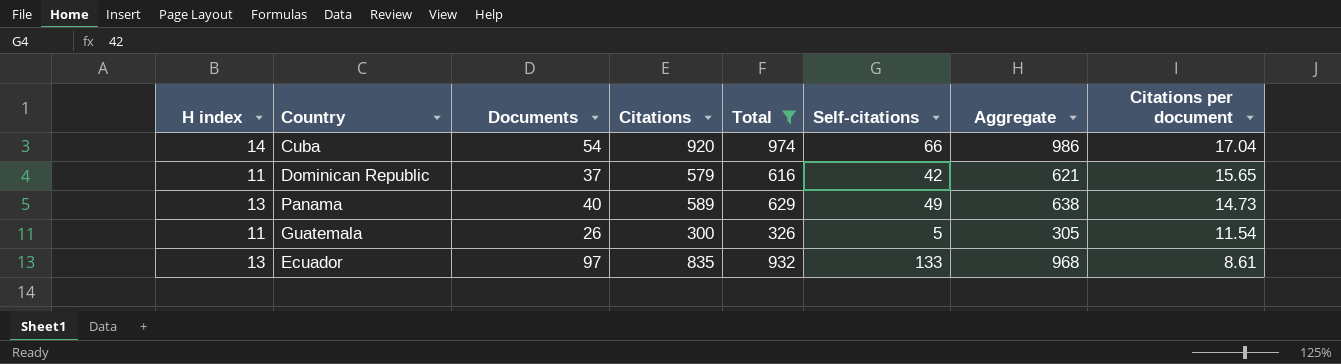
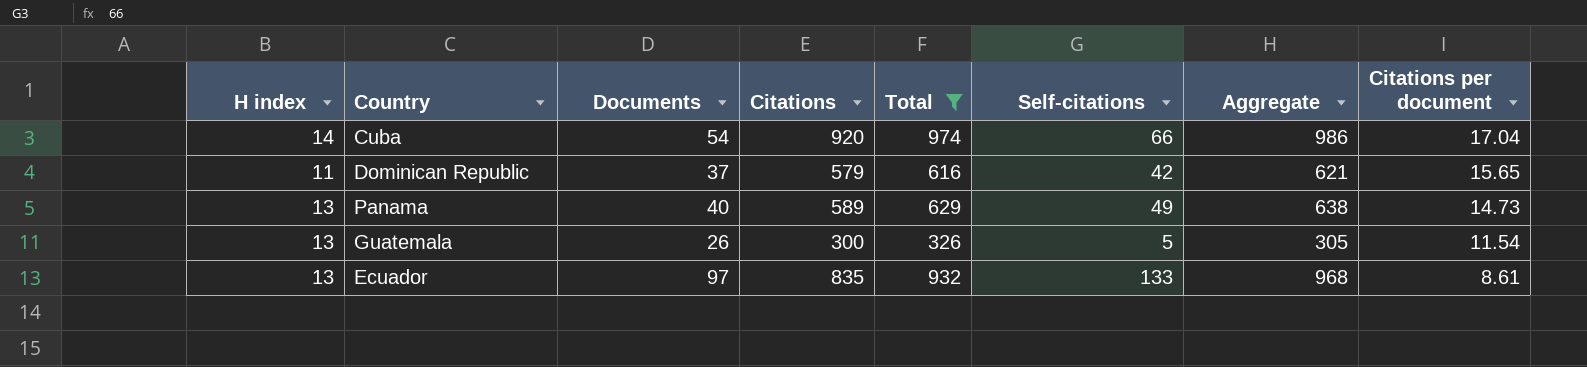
Guatemala | H index: 11 -> 13

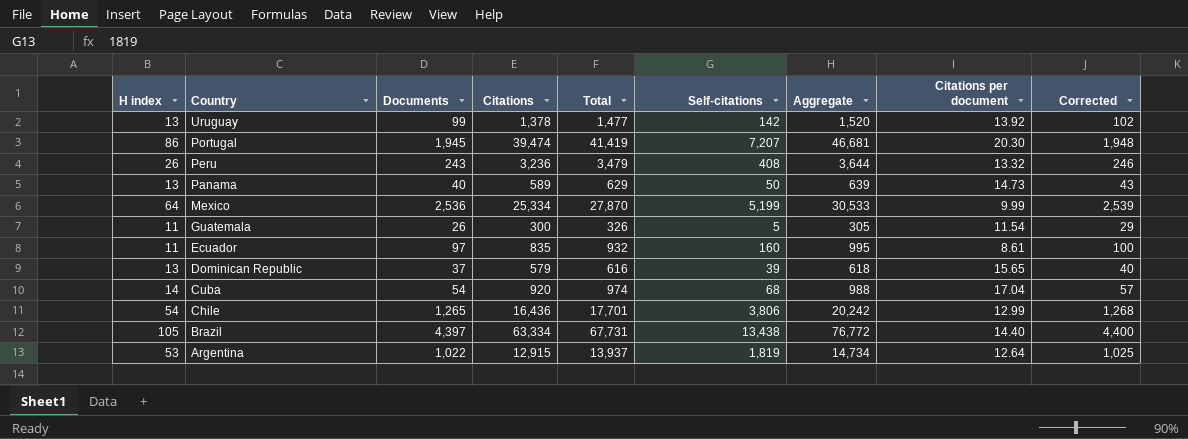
filter: Total <= 974 -> none
row order: Citations per document descending -> Country descending
column Corrected | formula: none -> [Documents] + 3
Panama | Self-citations: 49 -> 50
Panama | Aggregate: 638 -> 639
Guatemala | H index: 13 -> 11
Ecuador | H index: 13 -> 11
Ecuador | Self-citations: 133 -> 160
Ecuador | Aggregate: 968 -> 995
Dominican Republic | H index: 11 -> 13
Dominican Republic | Self-citations: 42 -> 39
Dominican Republic | Aggregate: 621 -> 618
Cuba | Self-citations: 66 -> 68
Cuba | Aggregate: 986 -> 988

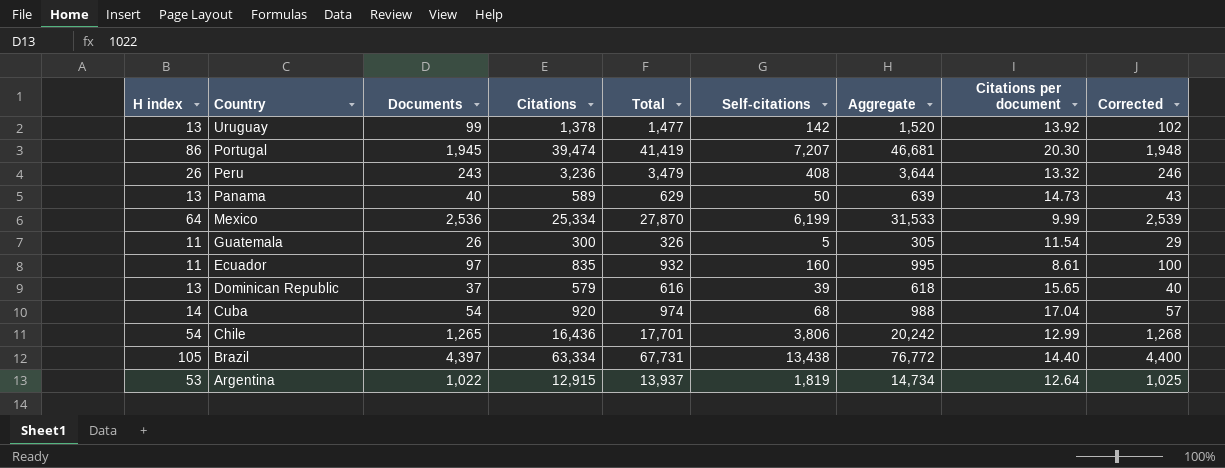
Mexico | Self-citations: 5,199 -> 6,199
Mexico | Aggregate: 30,533 -> 31,533

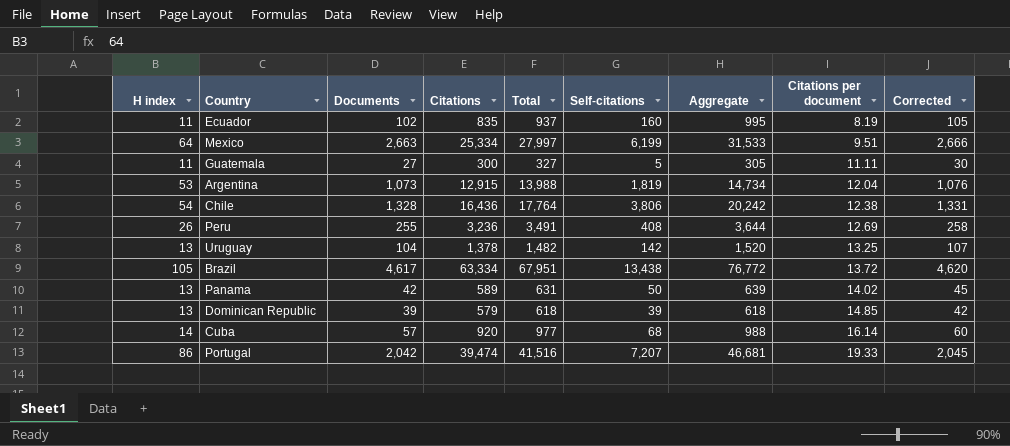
row order: Country descending -> Citations per document ascending
Ecuador | Documents: 97 -> 102
Ecuador | Total: 932 -> 937
Ecuador | Citations per document: 8.61 -> 8.19
Ecuador | Corrected: 100 -> 105
Mexico | Documents: 2,536 -> 2,663
Mexico | Total: 27,870 -> 27,997
Mexico | Citations per document: 9.99 -> 9.51
Mexico | Corrected: 2,539 -> 2,666
Guatemala | Documents: 26 -> 27
Guatemala | Total: 326 -> 327
Guatemala | Citations per document: 11.54 -> 11.11
Guatemala | Corrected: 29 -> 30
Argentina | Documents: 1,022 -> 1,073
Argentina | Total: 13,937 -> 13,988
Argentina | Citations per document: 12.64 -> 12.04
Argentina | Corrected: 1,025 -> 1,076
Chile | Documents: 1,265 -> 1,328
Chile | Total: 17,701 -> 17,764
Chile | Citations per document: 12.99 -> 12.38
Chile | Corrected: 1,268 -> 1,331
Peru | Documents: 243 -> 255
Peru | Total: 3,479 -> 3,491
Peru | Citations per document: 13.32 -> 12.69
Peru | Corrected: 246 -> 258
Uruguay | Documents: 99 -> 104
Uruguay | Total: 1,477 -> 1,482
Uruguay | Citations per document: 13.92 -> 13.25
Uruguay | Corrected: 102 -> 107
Brazil | Documents: 4,397 -> 4,617
Brazil | Total: 67,731 -> 67,951
Brazil | Citations per document: 14.40 -> 13.72
Brazil | Corrected: 4,400 -> 4,620
Panama | Documents: 40 -> 42
Panama | Total: 629 -> 631
Panama | Citations per document: 14.73 -> 14.02
Panama | Corrected: 43 -> 45
Dominican Republic | Documents: 37 -> 39
Dominican Republic | Total: 616 -> 618
Dominican Republic | Citations per document: 15.65 -> 14.85
Dominican Republic | Corrected: 40 -> 42
Cuba | Documents: 54 -> 57
Cuba | Total: 974 -> 977
Cuba | Citations per document: 17.04 -> 16.14
Cuba | Corrected: 57 -> 60
Portugal | Documents: 1,945 -> 2,042
Portugal | Total: 41,419 -> 41,516
Portugal | Citations per document: 20.30 -> 19.33
Portugal | Corrected: 1,948 -> 2,045

